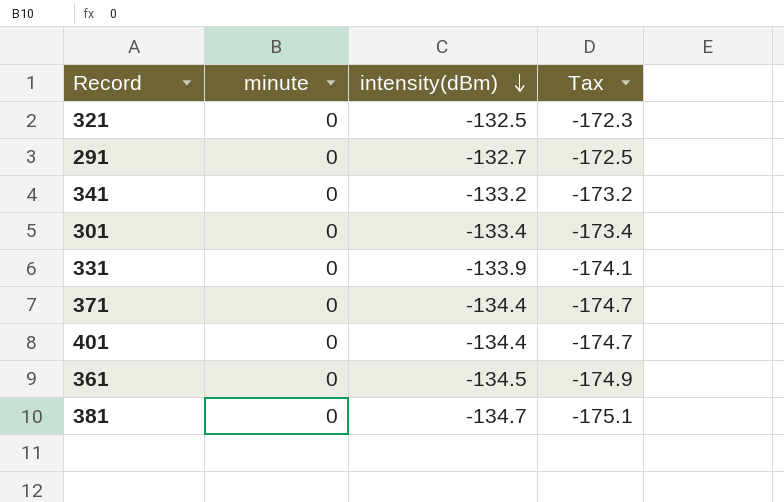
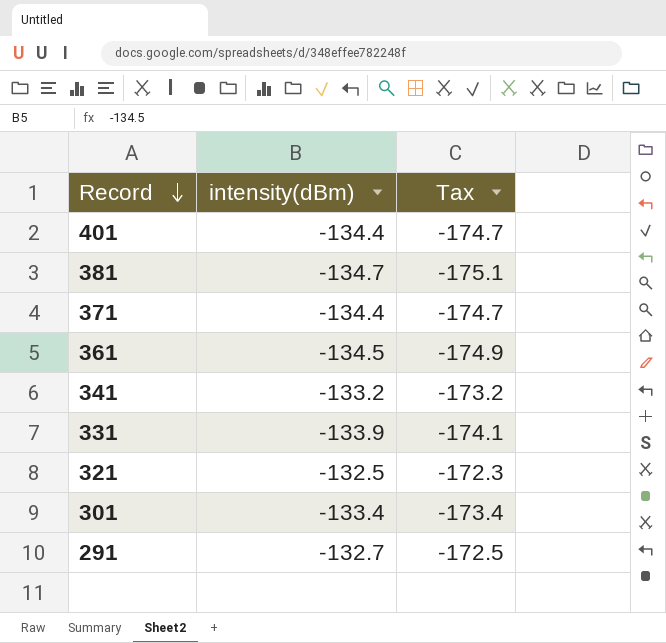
row order: intensity(dBm) descending -> Record descending
column minute | position: 2 -> none

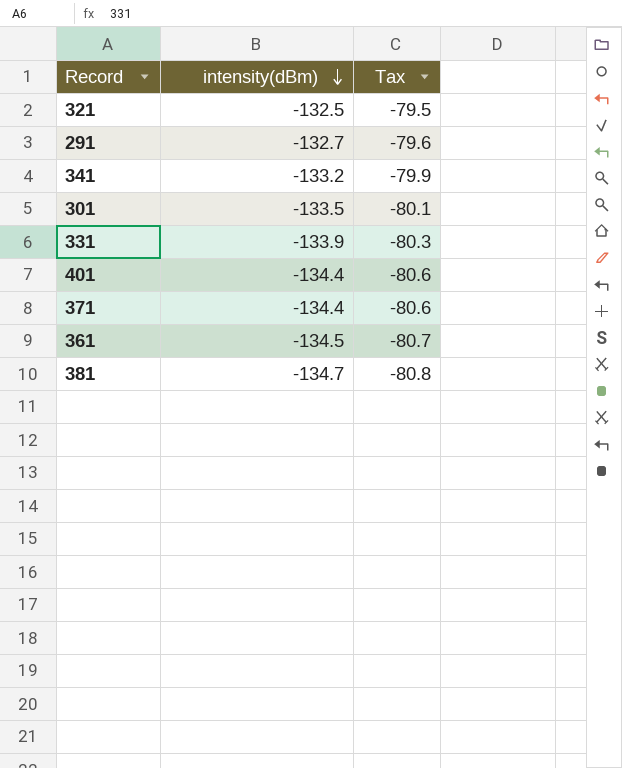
row order: Record descending -> intensity(dBm) descending
column Tax | formula: [intensity(dBm)] * 1.3 -> [intensity(dBm)] * 0.6
301 | intensity(dBm): -133.4 -> -133.5

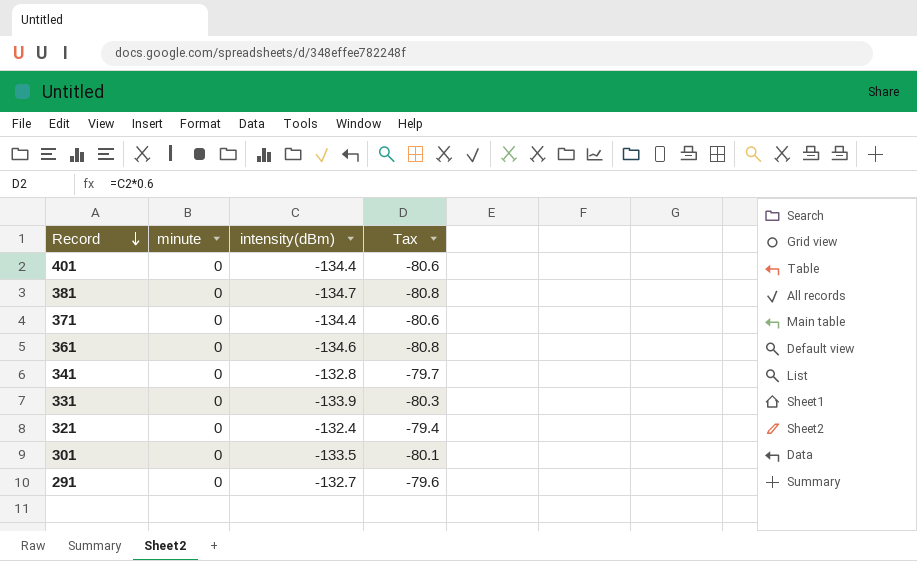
row order: intensity(dBm) descending -> Record descending
column minute | position: none -> 2
361 | intensity(dBm): -134.5 -> -134.6
361 | Tax: -80.7 -> -80.8
341 | intensity(dBm): -133.2 -> -132.8
341 | Tax: -79.9 -> -79.7
321 | intensity(dBm): -132.5 -> -132.4
321 | Tax: -79.5 -> -79.4

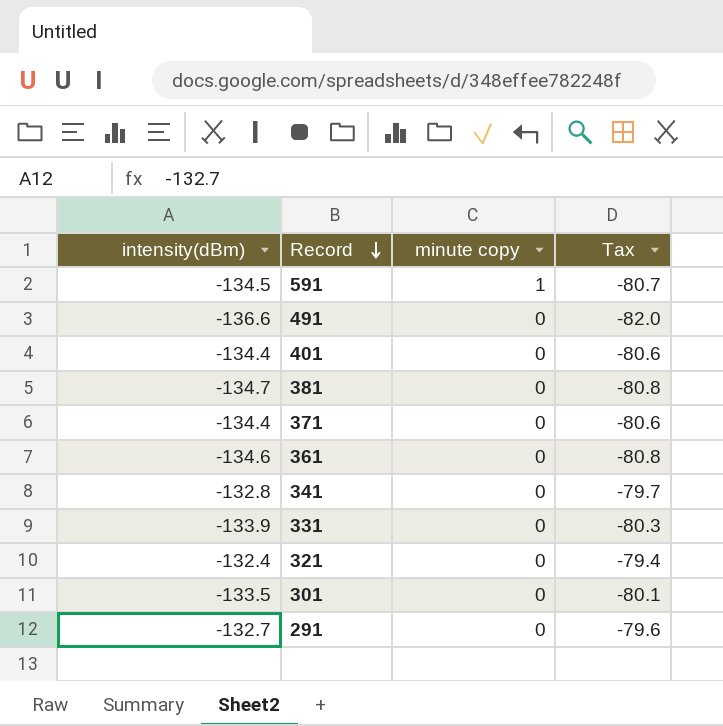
column intensity(dBm) | position: 3 -> 1
column name: minute -> minute copy
row 591: none -> -134.5 | 1 | -80.7
row 491: none -> -136.6 | 0 | -82.0

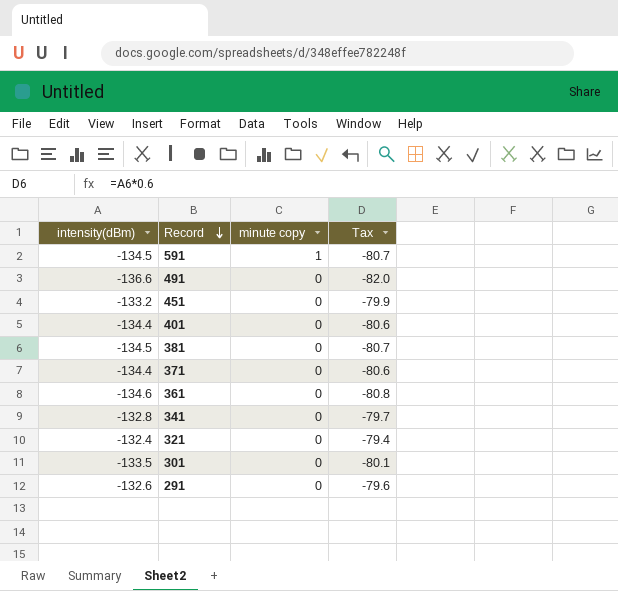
row 331: -133.9 | 0 | -80.3 -> none
row 451: none -> -133.2 | 0 | -79.9
381 | intensity(dBm): -134.7 -> -134.5
381 | Tax: -80.8 -> -80.7
291 | intensity(dBm): -132.7 -> -132.6

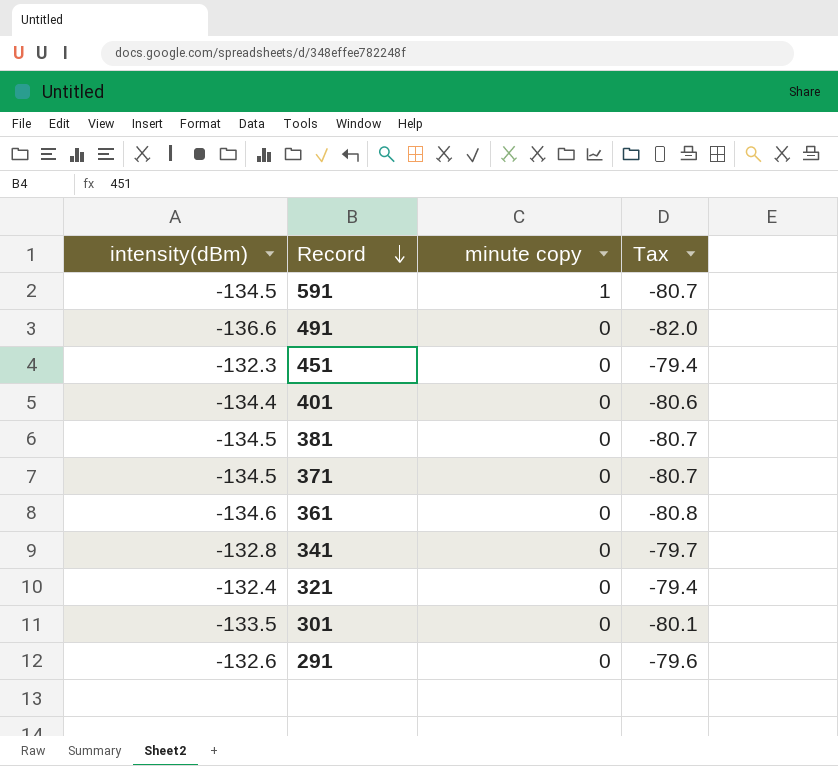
451 | intensity(dBm): -133.2 -> -132.3
451 | Tax: -79.9 -> -79.4
371 | intensity(dBm): -134.4 -> -134.5
371 | Tax: -80.6 -> -80.7

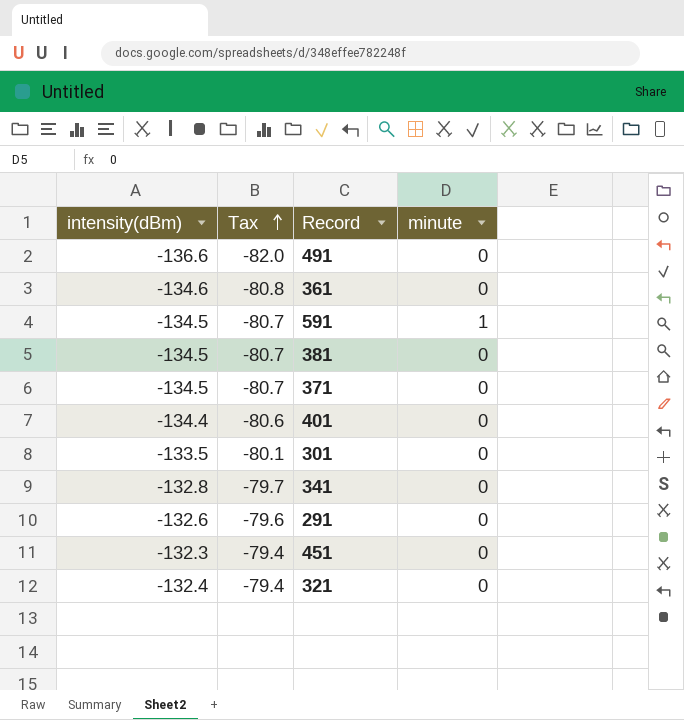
row order: Record descending -> Tax ascending
column Tax | position: 4 -> 2
column name: minute copy -> minute

